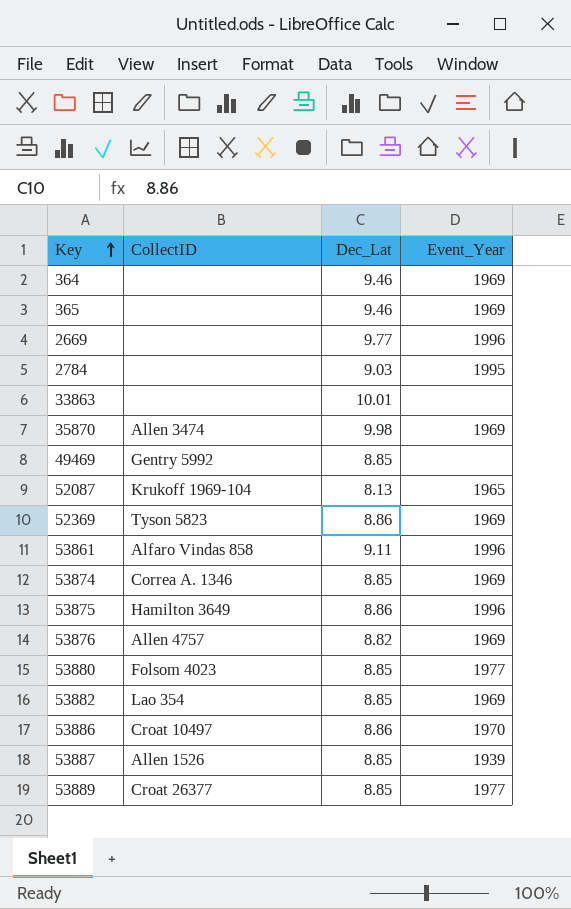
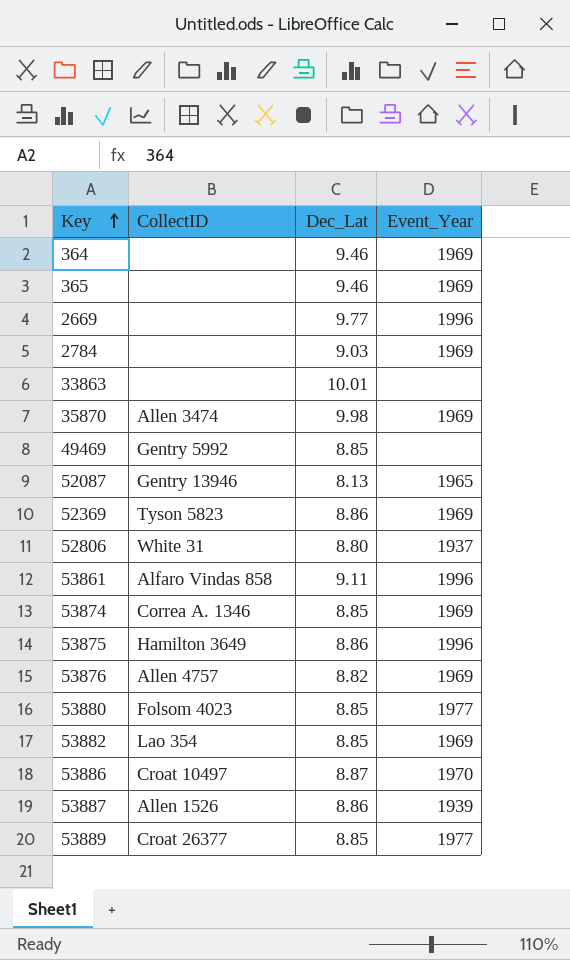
2784 | Event_Year: 1995 -> 1969
52087 | CollectID: Krukoff 1969-104 -> Gentry 13946
row 52806: none -> White 31 | 8.80 | 1937
53886 | Dec_Lat: 8.86 -> 8.87
53887 | Dec_Lat: 8.85 -> 8.86

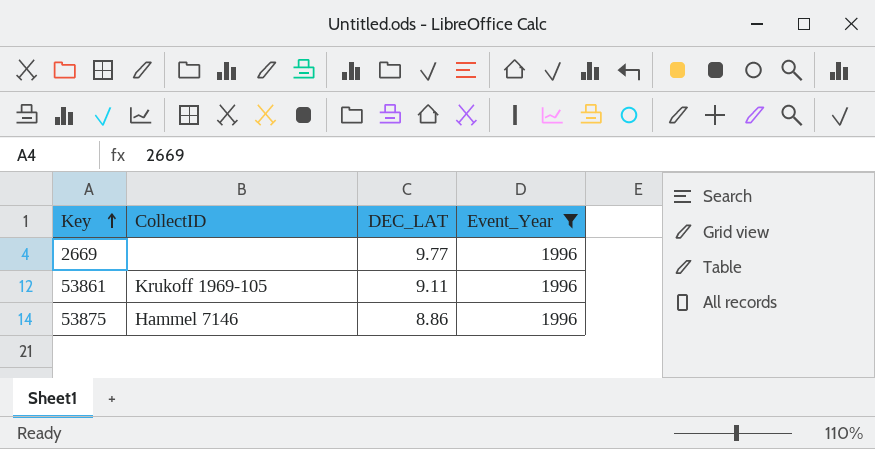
filter: none -> Event_Year = 1996
column name: Dec_Lat -> DEC_LAT
53861 | CollectID: Alfaro Vindas 858 -> Krukoff 1969-105
53875 | CollectID: Hamilton 3649 -> Hammel 7146

